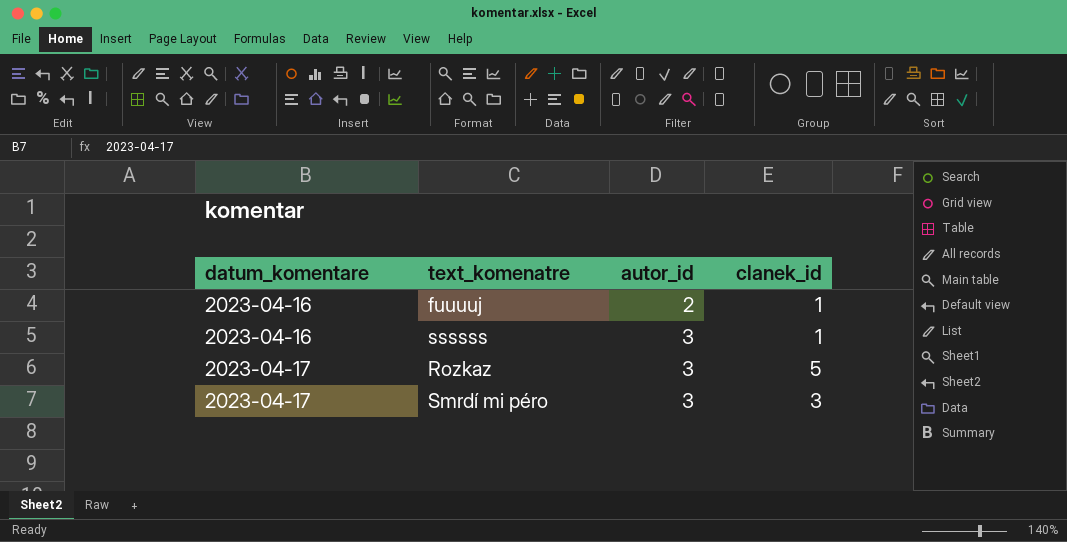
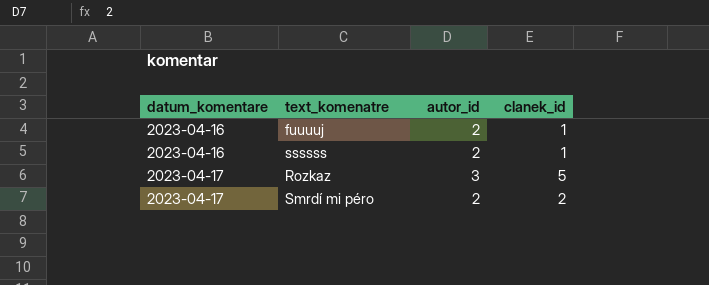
ssssss | autor_id: 3 -> 2
Smrdí mi péro | autor_id: 3 -> 2
Smrdí mi péro | clanek_id: 3 -> 2

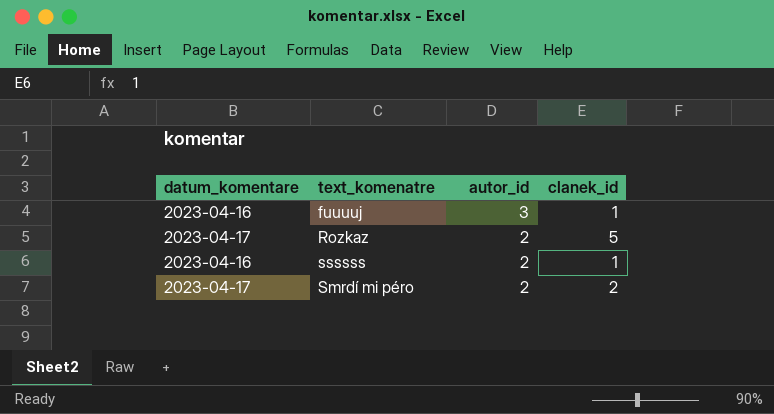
row order: datum_komentare ascending -> autor_id descending
fuuuuj | autor_id: 2 -> 3
Rozkaz | autor_id: 3 -> 2

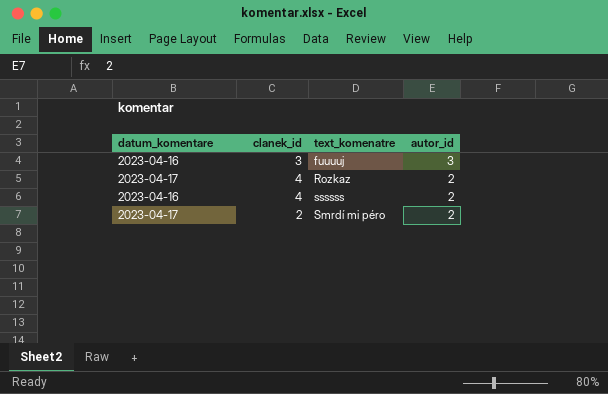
column clanek_id | position: 4 -> 2
fuuuuj | clanek_id: 1 -> 3
Rozkaz | clanek_id: 5 -> 4
ssssss | clanek_id: 1 -> 4

